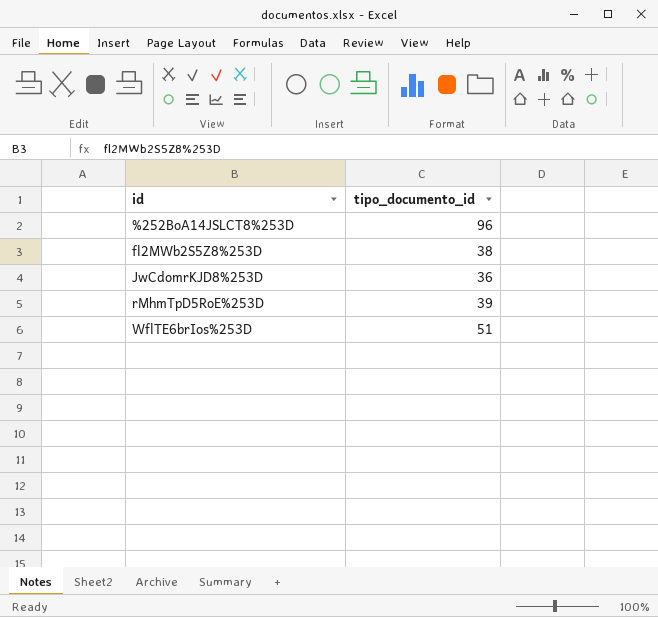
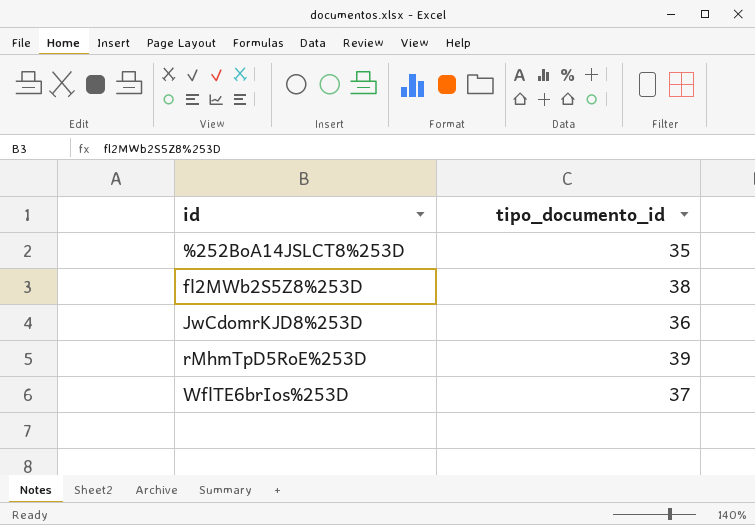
%252BoA14JSLCT8%253D | tipo_documento_id: 96 -> 35
WflTE6brIos%253D | tipo_documento_id: 51 -> 37

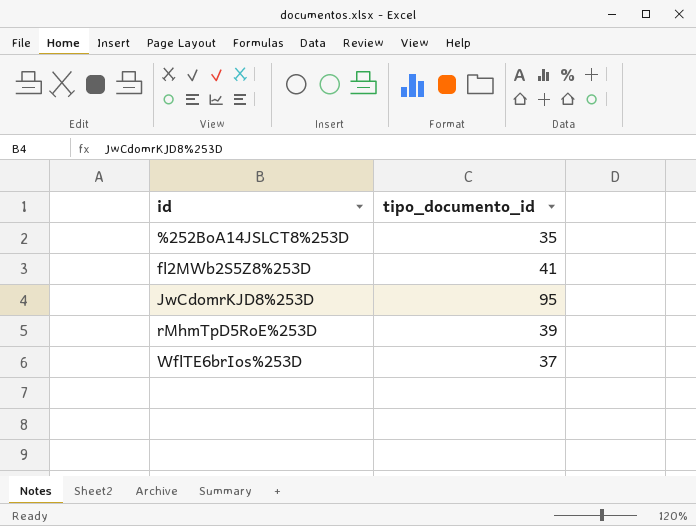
fl2MWb2S5Z8%253D | tipo_documento_id: 38 -> 41
JwCdomrKJD8%253D | tipo_documento_id: 36 -> 95

